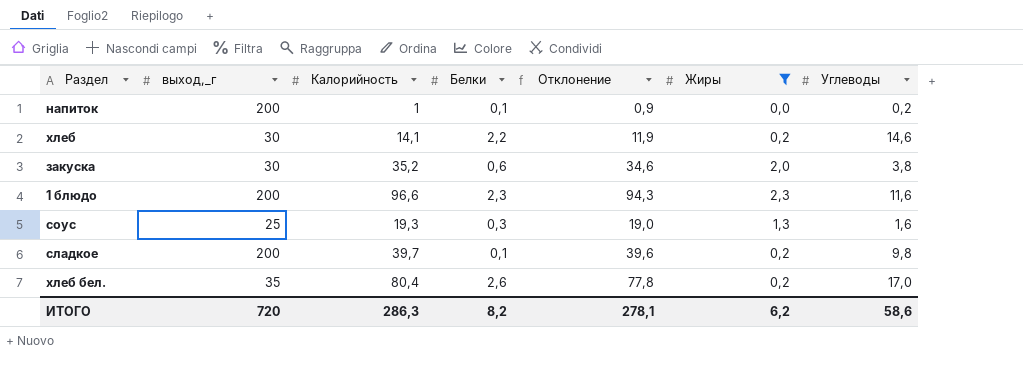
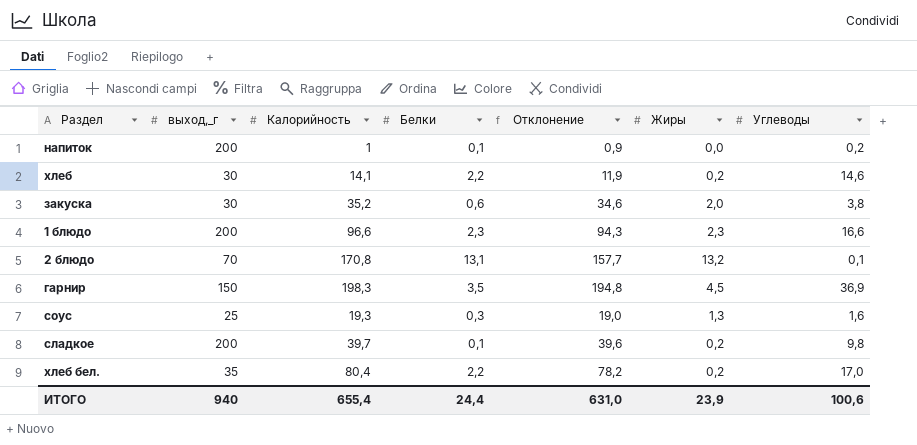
filter: Жиры <= 2,3 -> none
1 блюдо | Углеводы: 11,6 -> 16,6
хлеб бел. | Белки: 2,6 -> 2,2
хлеб бел. | Отклонение: 77,8 -> 78,2
ИТОГО | выход,_г: 720 -> 940
ИТОГО | Калорийность: 286,3 -> 655,4
ИТОГО | Белки: 8,2 -> 24,4
ИТОГО | Отклонение: 278,1 -> 631,0
ИТОГО | Жиры: 6,2 -> 23,9
ИТОГО | Углеводы: 58,6 -> 100,6

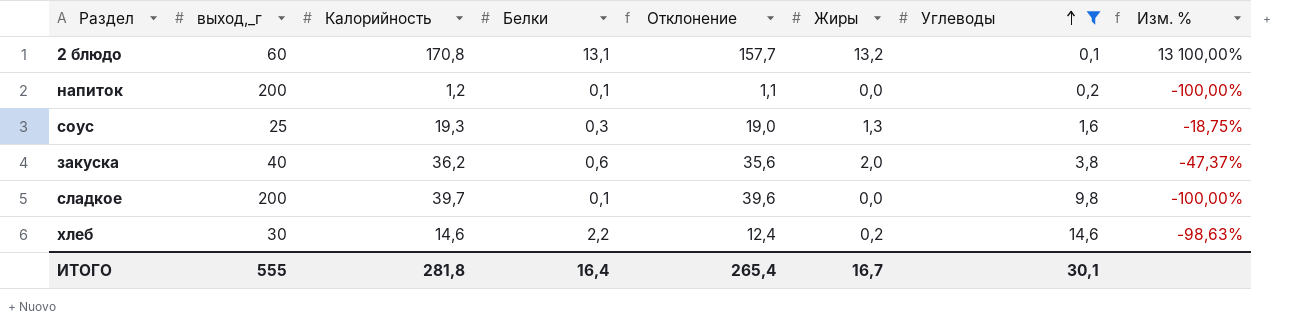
filter: none -> Углеводы <= 14,6
row order: none -> Углеводы ascending
column Изм. % | formula: none -> ([Жиры] - [Углеводы]) / [Углеводы]
2 блюдо | выход,_г: 70 -> 60
напиток | Калорийность: 1 -> 1,2
напиток | Отклонение: 0,9 -> 1,1
закуска | выход,_г: 30 -> 40
закуска | Калорийность: 35,2 -> 36,2
закуска | Отклонение: 34,6 -> 35,6
сладкое | Жиры: 0,2 -> 0,0
хлеб | Калорийность: 14,1 -> 14,6
хлеб | Отклонение: 11,9 -> 12,4
ИТОГО | выход,_г: 940 -> 555
ИТОГО | Калорийность: 655,4 -> 281,8
ИТОГО | Белки: 24,4 -> 16,4
ИТОГО | Отклонение: 631,0 -> 265,4
ИТОГО | Жиры: 23,9 -> 16,7
ИТОГО | Углеводы: 100,6 -> 30,1

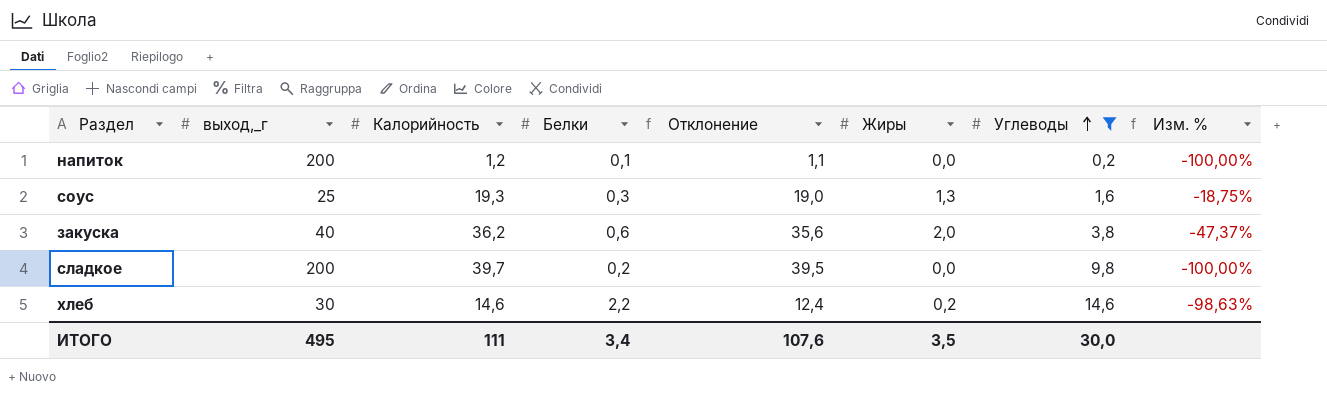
row 2 блюдо: 60 | 170,8 | 13,1 | 157,7 | 13,2 | 0,1 | 13 100,00% -> none
сладкое | Белки: 0,1 -> 0,2
сладкое | Отклонение: 39,6 -> 39,5
ИТОГО | выход,_г: 555 -> 495
ИТОГО | Калорийность: 281,8 -> 111
ИТОГО | Белки: 16,4 -> 3,4
ИТОГО | Отклонение: 265,4 -> 107,6
ИТОГО | Жиры: 16,7 -> 3,5
ИТОГО | Углеводы: 30,1 -> 30,0

